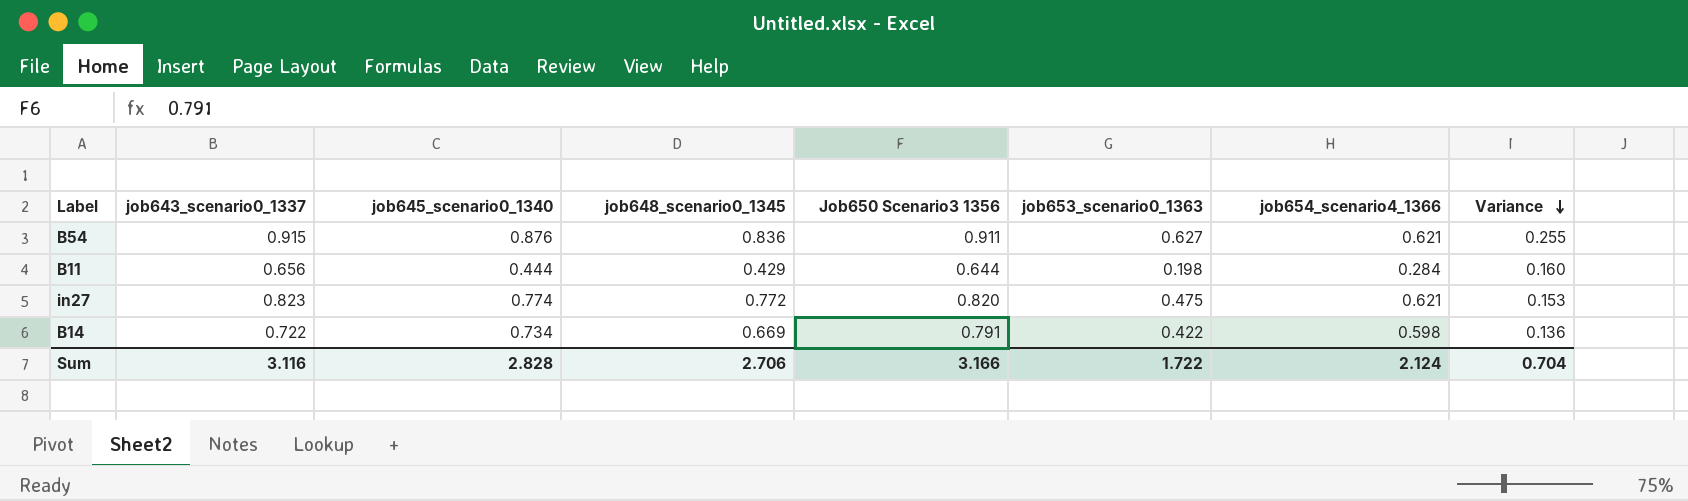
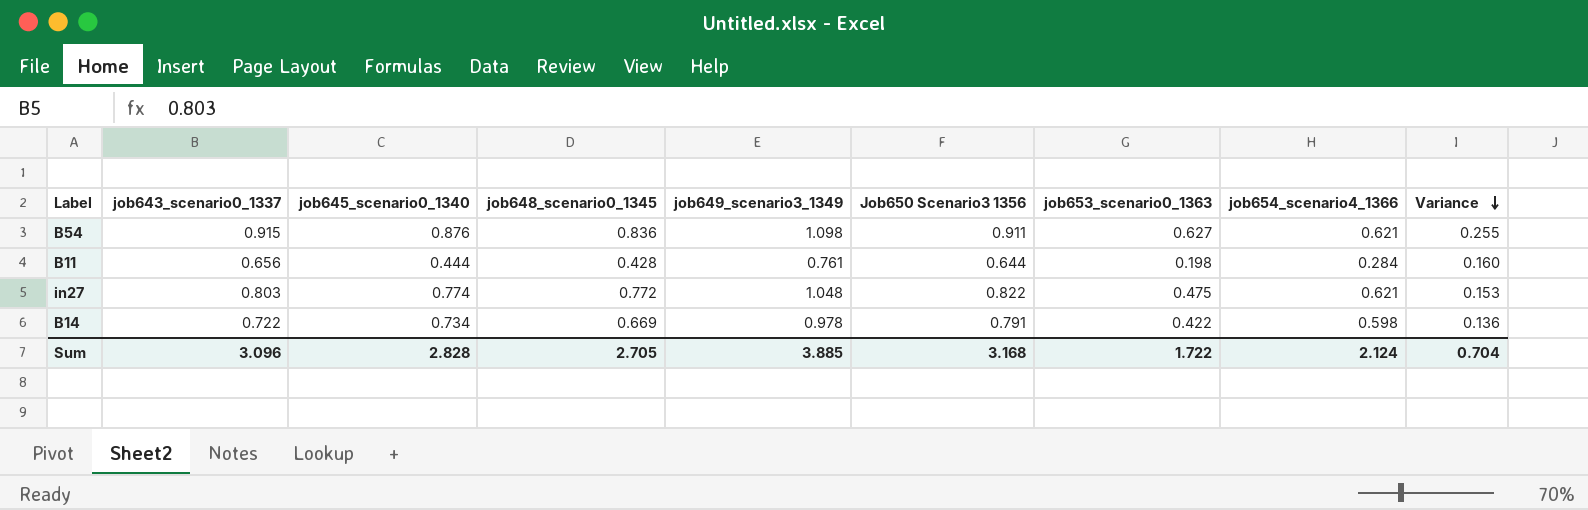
column job649_scenario3_1349 | position: none -> 5
B11 | job648_scenario0_1345: 0.429 -> 0.428
in27 | job643_scenario0_1337: 0.823 -> 0.803
in27 | Job650 Scenario3 1356: 0.820 -> 0.822
Sum | job643_scenario0_1337: 3.116 -> 3.096
Sum | job648_scenario0_1345: 2.706 -> 2.705
Sum | Job650 Scenario3 1356: 3.166 -> 3.168

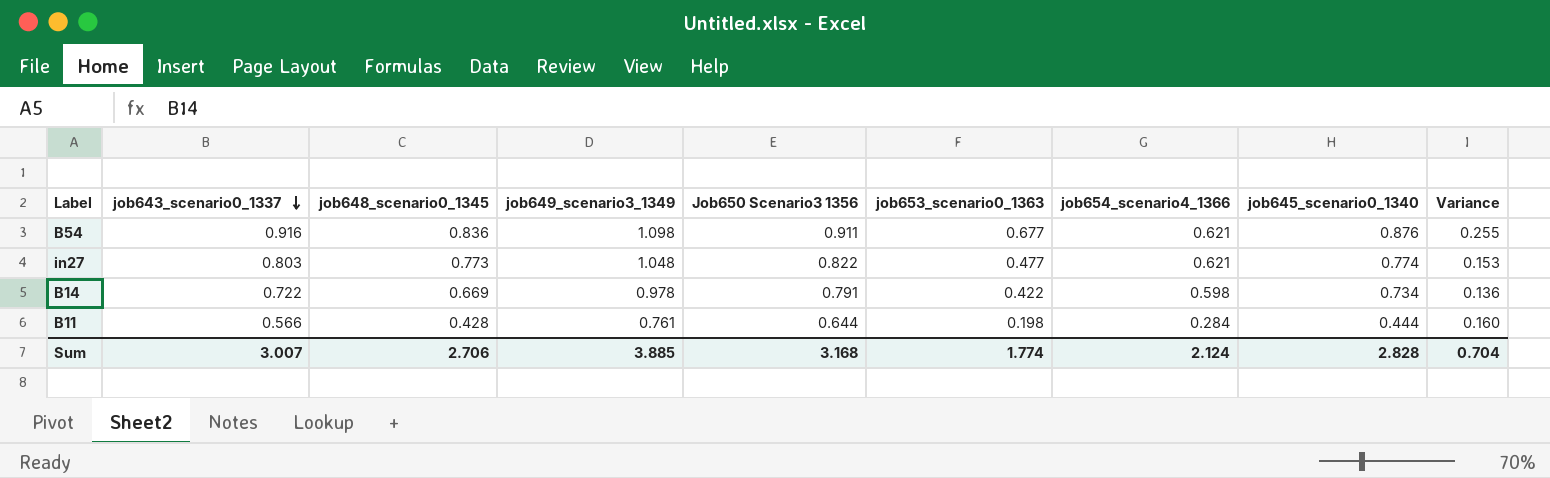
row order: Variance descending -> job643_scenario0_1337 descending
column job645_scenario0_1340 | position: 3 -> 8
B54 | job643_scenario0_1337: 0.915 -> 0.916
B54 | job653_scenario0_1363: 0.627 -> 0.677
in27 | job648_scenario0_1345: 0.772 -> 0.773
in27 | job653_scenario0_1363: 0.475 -> 0.477
B11 | job643_scenario0_1337: 0.656 -> 0.566
Sum | job643_scenario0_1337: 3.096 -> 3.007
Sum | job648_scenario0_1345: 2.705 -> 2.706
Sum | job653_scenario0_1363: 1.722 -> 1.774

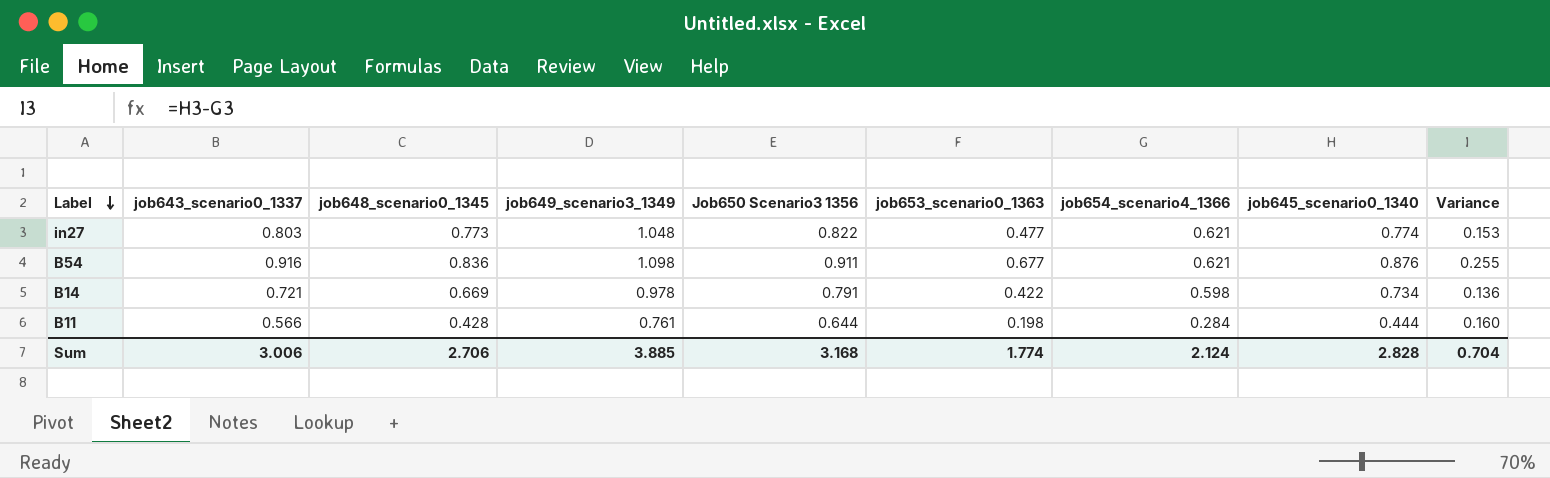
row order: job643_scenario0_1337 descending -> Label descending
B14 | job643_scenario0_1337: 0.722 -> 0.721
Sum | job643_scenario0_1337: 3.007 -> 3.006

